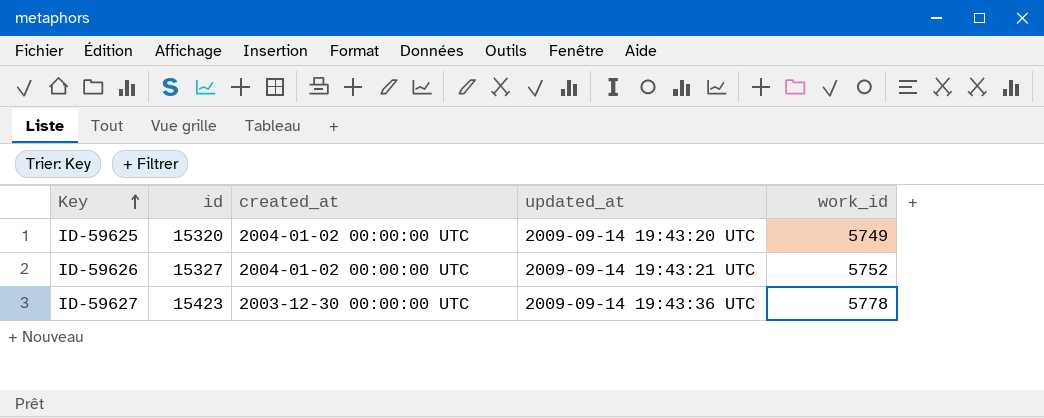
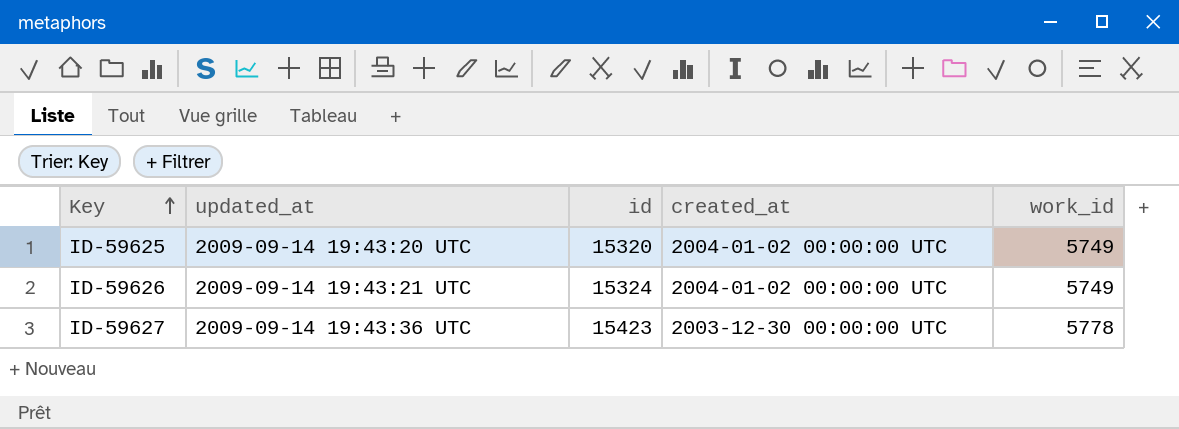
column updated_at | position: 4 -> 2
ID-59626 | id: 15327 -> 15324
ID-59626 | work_id: 5752 -> 5749

